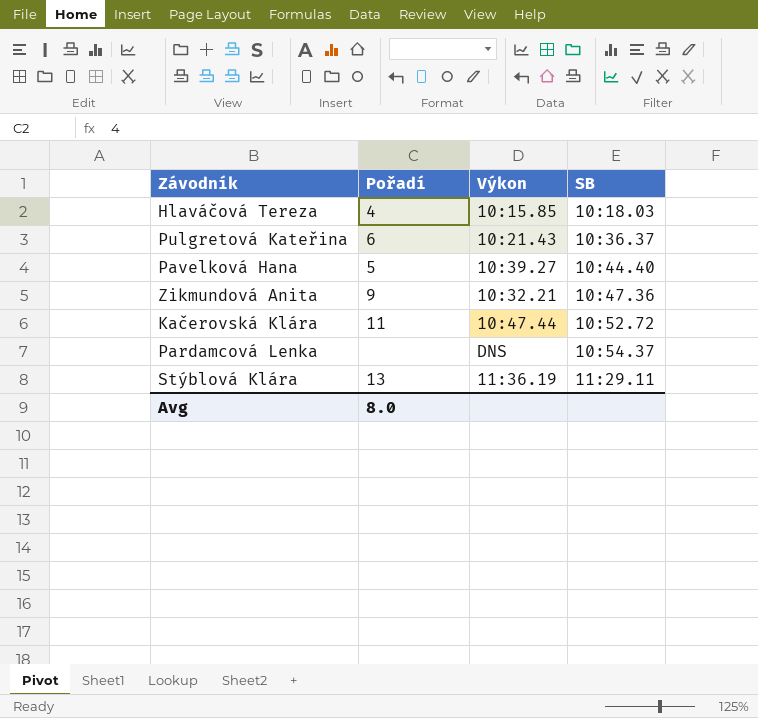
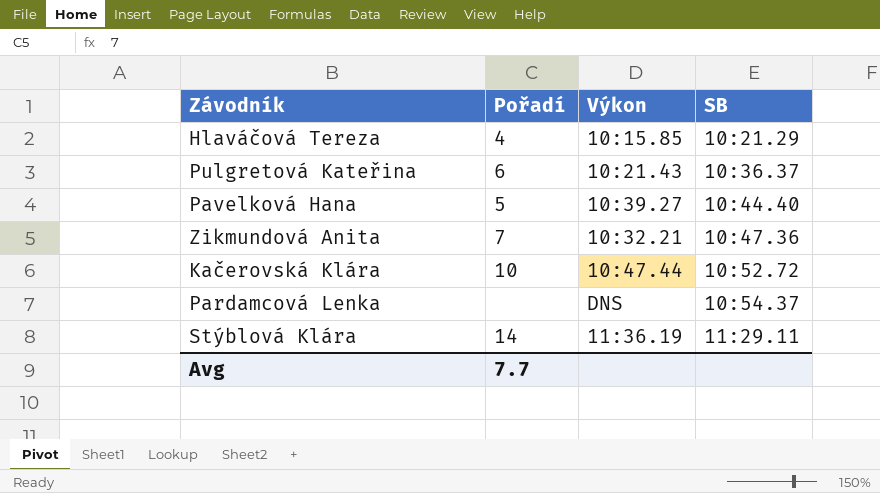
Hlaváčová Tereza | SB: 10:18.03 -> 10:21.29
Zikmundová Anita | Pořadí: 9 -> 7
Kačerovská Klára | Pořadí: 11 -> 10
Stýblová Klára | Pořadí: 13 -> 14
Avg | Pořadí: 8.0 -> 7.7

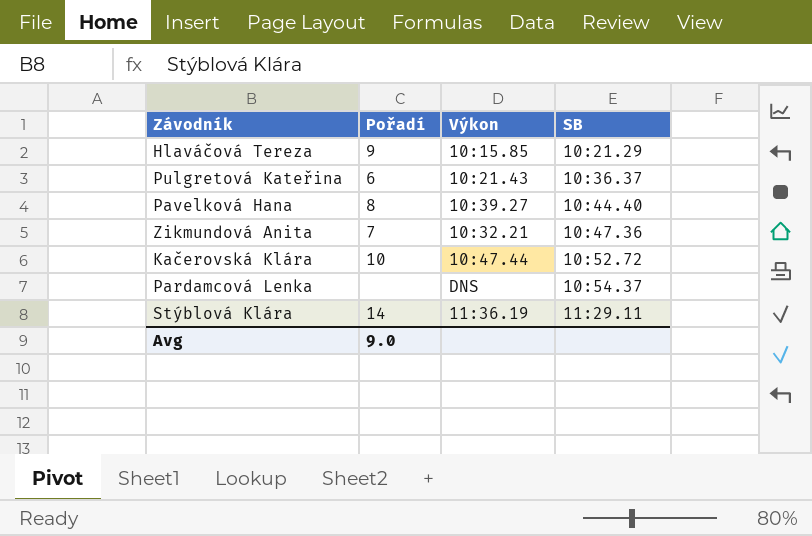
Hlaváčová Tereza | Pořadí: 4 -> 9
Pavelková Hana | Pořadí: 5 -> 8
Avg | Pořadí: 7.7 -> 9.0

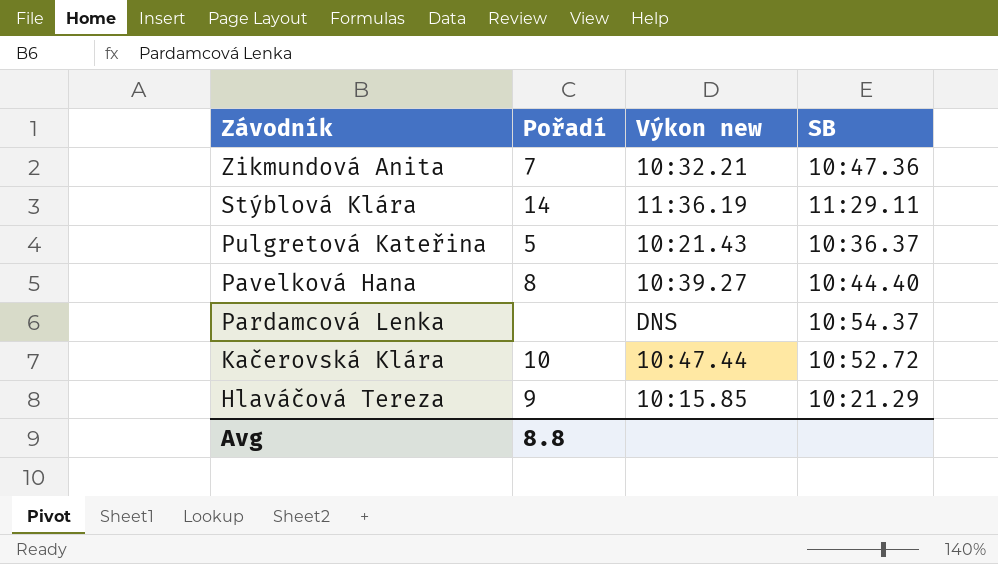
row order: SB ascending -> Závodník descending
column name: Výkon -> Výkon new
Pulgretová Kateřina | Pořadí: 6 -> 5
Avg | Pořadí: 9.0 -> 8.8

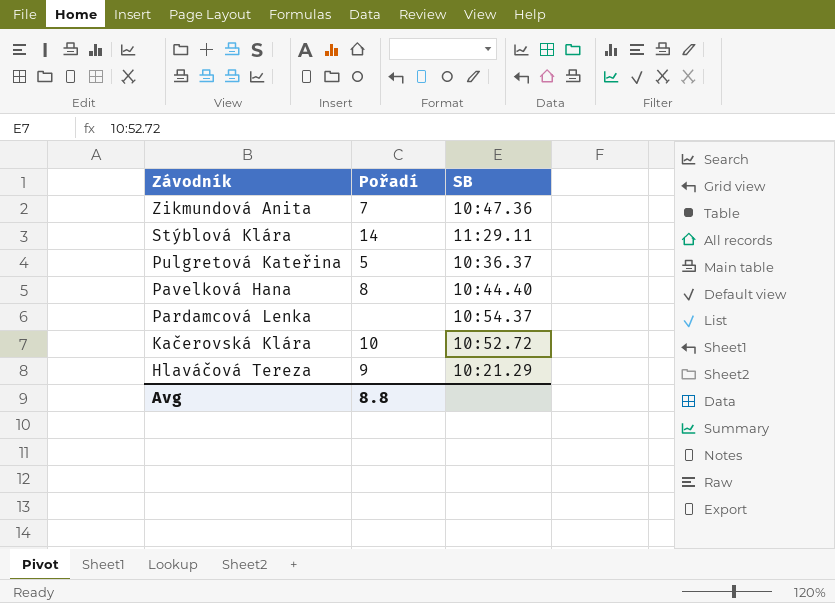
column Výkon new | position: 3 -> none

